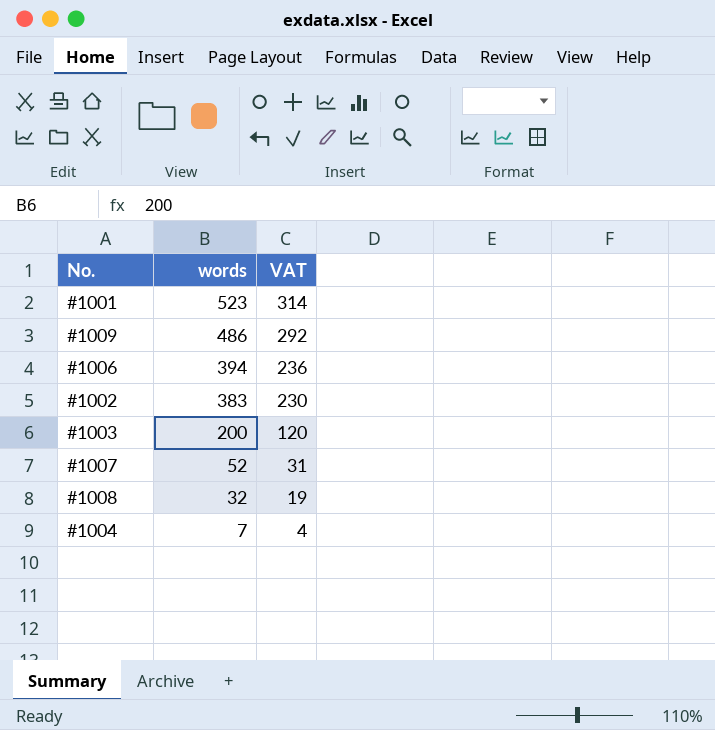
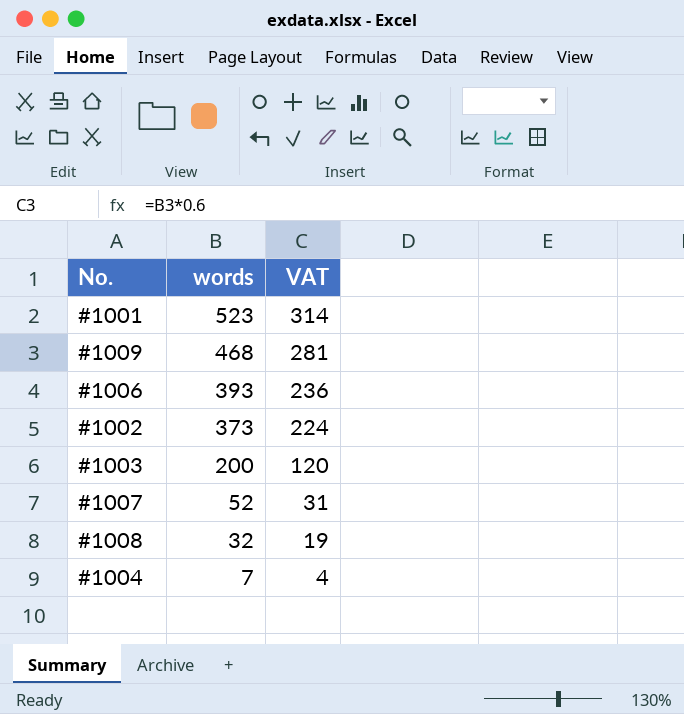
#1009 | words: 486 -> 468
#1009 | VAT: 292 -> 281
#1006 | words: 394 -> 393
#1002 | words: 383 -> 373
#1002 | VAT: 230 -> 224

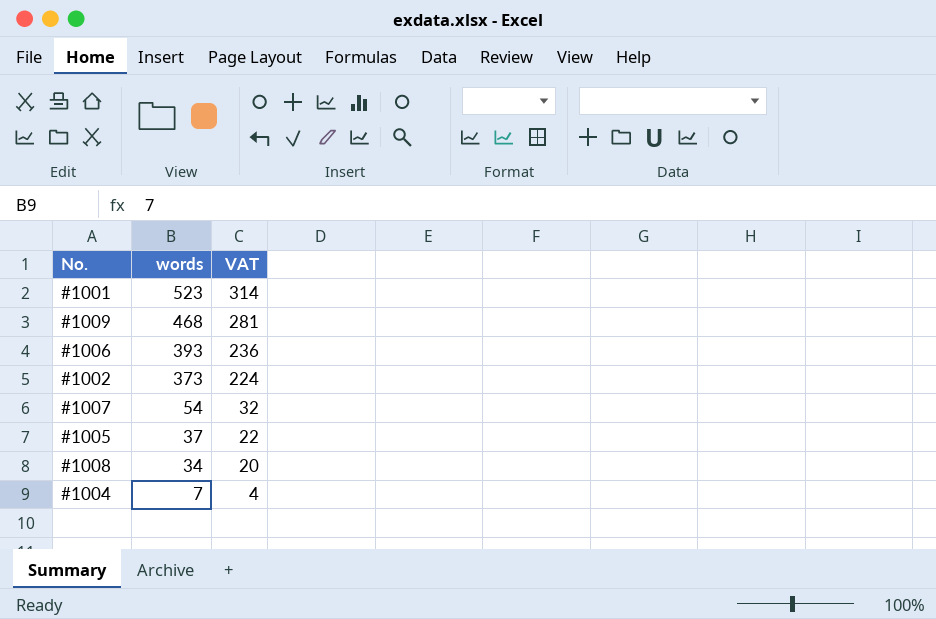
row #1003: 200 | 120 -> none
#1007 | words: 52 -> 54
#1007 | VAT: 31 -> 32
row #1005: none -> 37 | 22
#1008 | words: 32 -> 34
#1008 | VAT: 19 -> 20

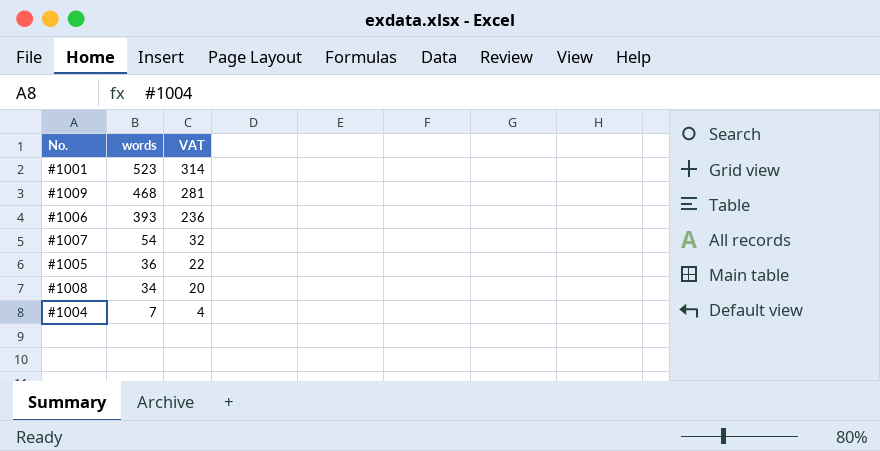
row #1002: 373 | 224 -> none
#1005 | words: 37 -> 36

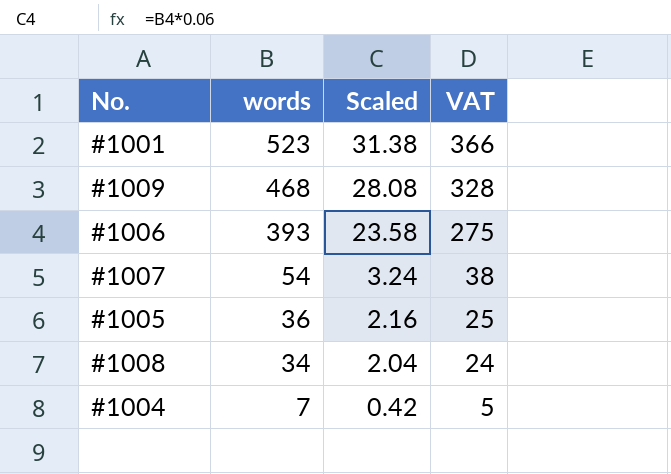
column Scaled | formula: none -> [words] * 0.06
column VAT | formula: [words] * 0.6 -> [words] * 0.7

